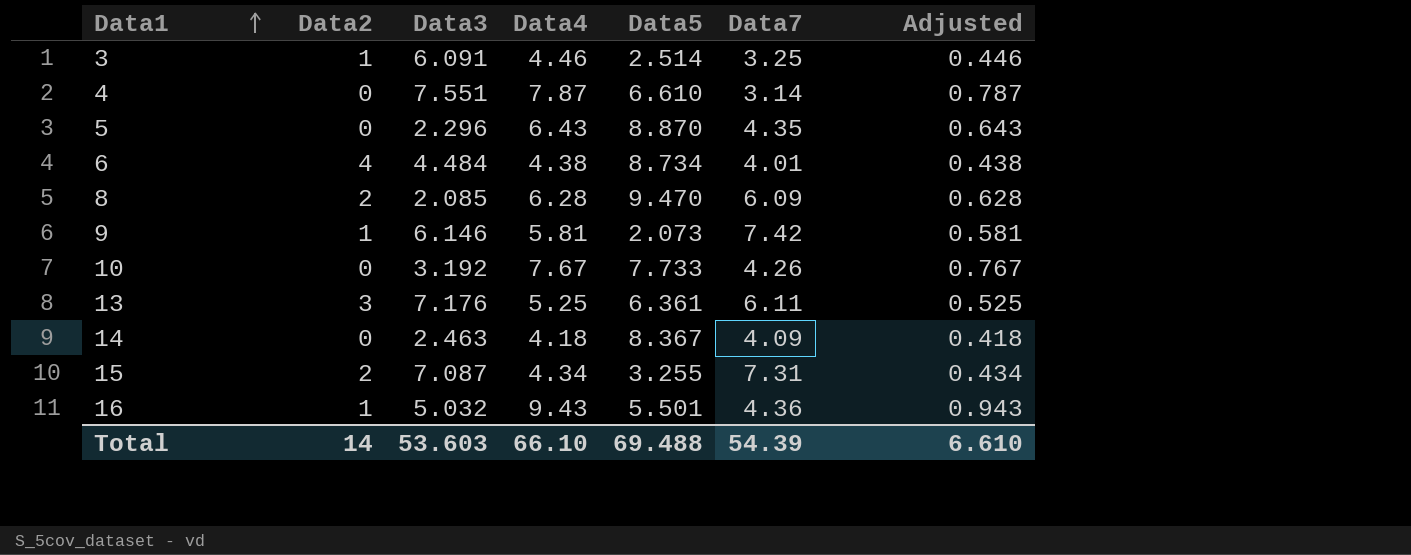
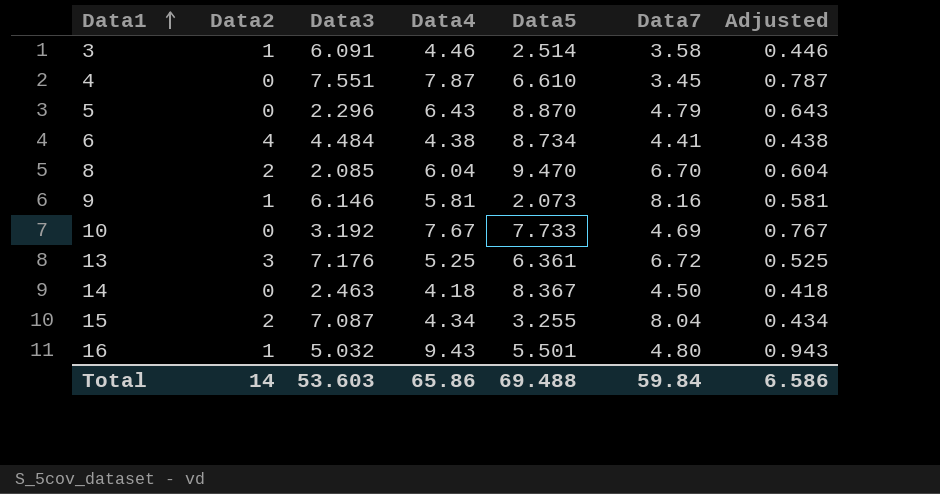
3 | Data7: 3.25 -> 3.58
4 | Data7: 3.14 -> 3.45
5 | Data7: 4.35 -> 4.79
6 | Data7: 4.01 -> 4.41
8 | Data4: 6.28 -> 6.04
8 | Data7: 6.09 -> 6.70
8 | Adjusted: 0.628 -> 0.604
9 | Data7: 7.42 -> 8.16
10 | Data7: 4.26 -> 4.69
13 | Data7: 6.11 -> 6.72
14 | Data7: 4.09 -> 4.50
15 | Data7: 7.31 -> 8.04
16 | Data7: 4.36 -> 4.80
Total | Data4: 66.10 -> 65.86
Total | Data7: 54.39 -> 59.84
Total | Adjusted: 6.610 -> 6.586

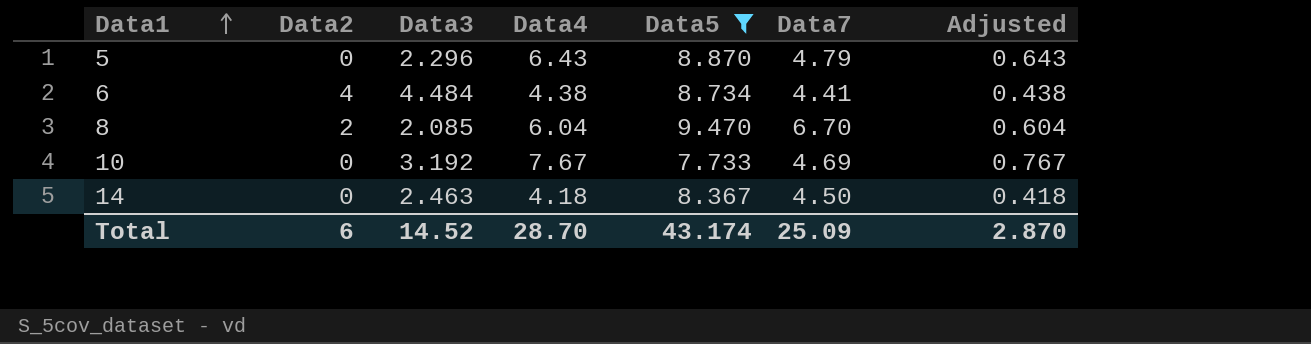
filter: none -> Data5 >= 7.733
Total | Data2: 14 -> 6
Total | Data3: 53.603 -> 14.52
Total | Data4: 65.86 -> 28.70
Total | Data5: 69.488 -> 43.174
Total | Data7: 59.84 -> 25.09
Total | Adjusted: 6.586 -> 2.870

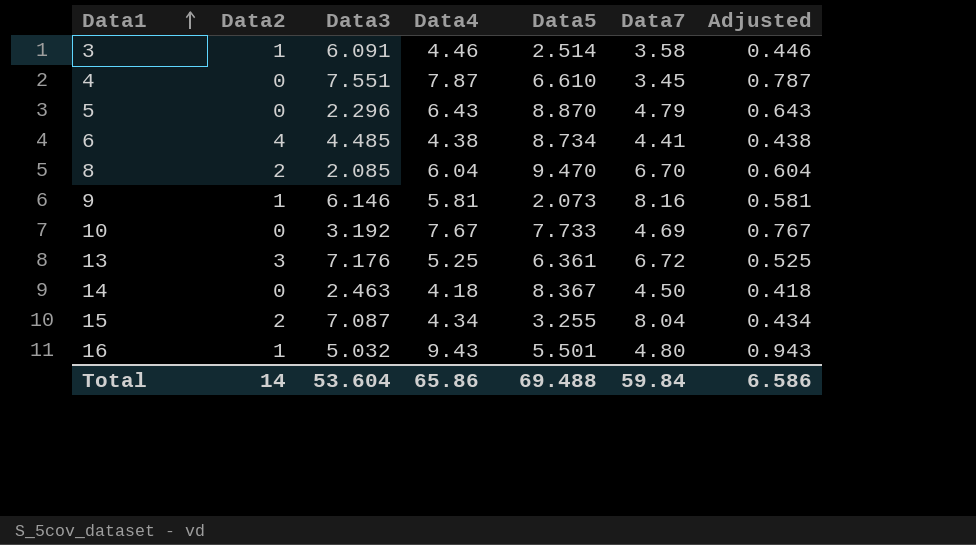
filter: Data5 >= 7.733 -> none
6 | Data3: 4.484 -> 4.485
Total | Data2: 6 -> 14
Total | Data3: 14.52 -> 53.604
Total | Data4: 28.70 -> 65.86
Total | Data5: 43.174 -> 69.488
Total | Data7: 25.09 -> 59.84
Total | Adjusted: 2.870 -> 6.586

